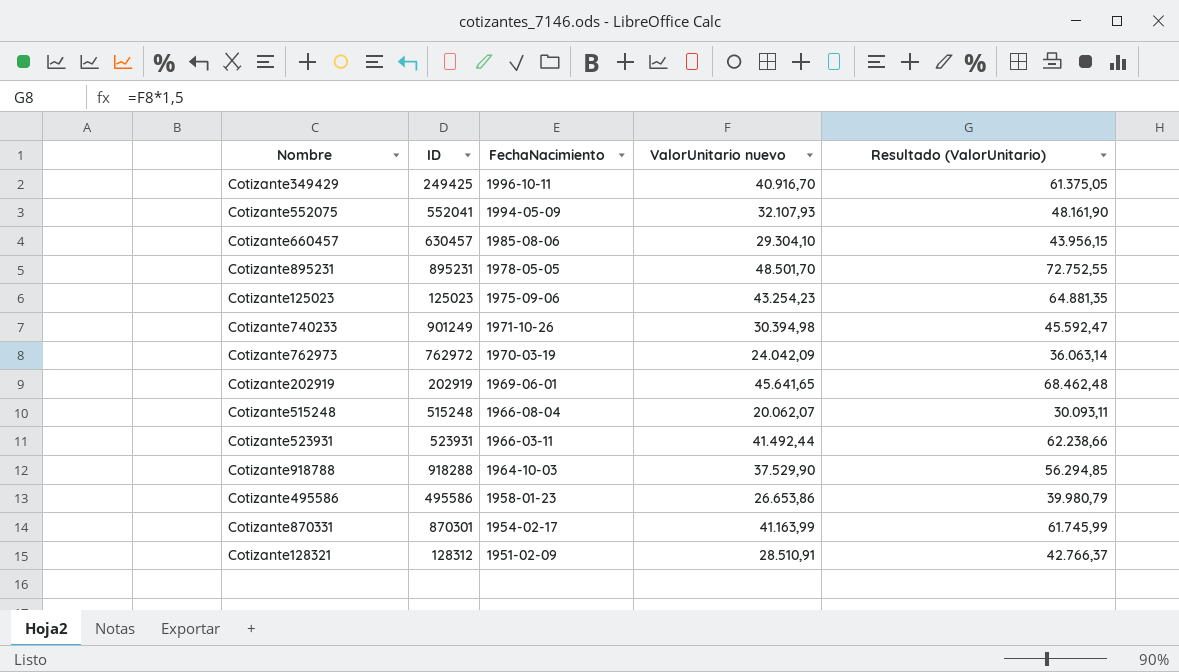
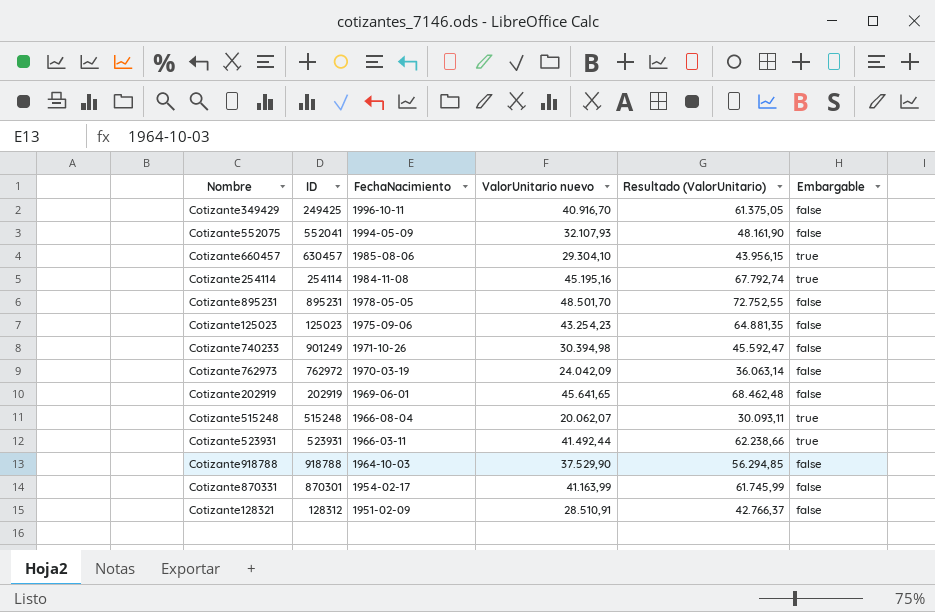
column Embargable | position: none -> 6
row Cotizante495586: 495586 | 1958-01-23 | 26.653,86 | 39.980,79 -> none
row Cotizante254114: none -> 254114 | 1984-11-08 | 45.195,16 | 67.792,74 | true
Cotizante918788 | ID: 918288 -> 918788

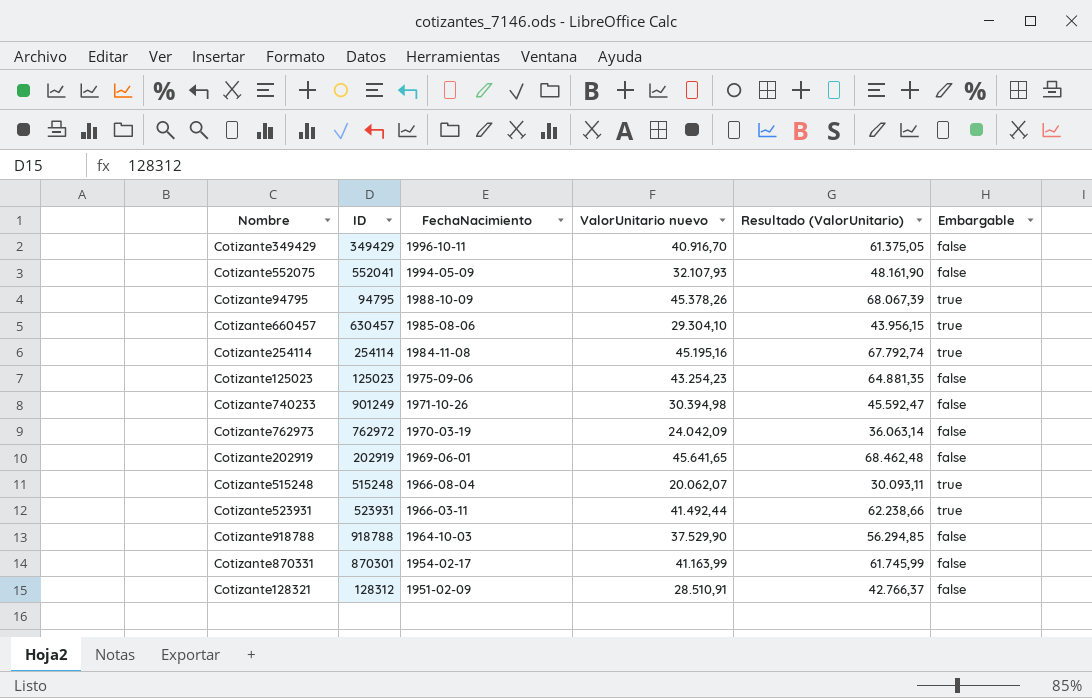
row Cotizante895231: 895231 | 1978-05-05 | 48.501,70 | 72.752,55 | false -> none
Cotizante349429 | ID: 249425 -> 349429
row Cotizante94795: none -> 94795 | 1988-10-09 | 45.378,26 | 68.067,39 | true

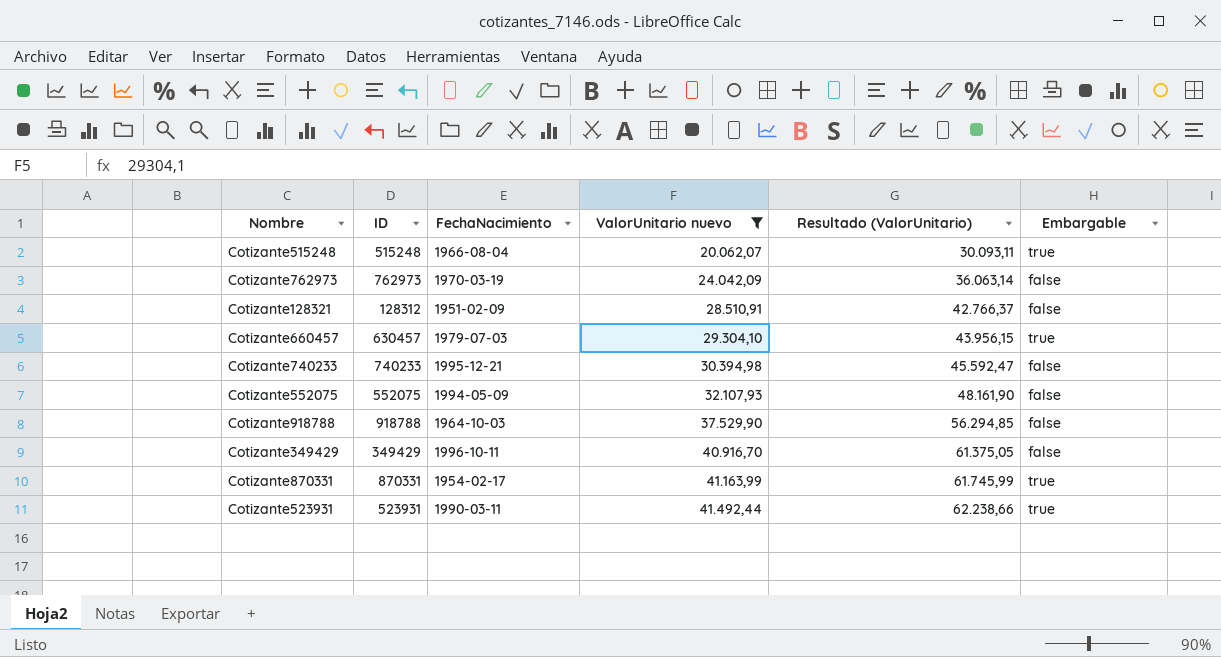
filter: none -> ValorUnitario nuevo <= 41.492,44
row order: FechaNacimiento descending -> ValorUnitario nuevo ascending
Cotizante762973 | ID: 762972 -> 762973
Cotizante660457 | FechaNacimiento: 1985-08-06 -> 1979-07-03
Cotizante740233 | ID: 901249 -> 740233
Cotizante740233 | FechaNacimiento: 1971-10-26 -> 1995-12-21
Cotizante552075 | ID: 552041 -> 552075
Cotizante870331 | ID: 870301 -> 870331
Cotizante870331 | Embargable: false -> true
Cotizante523931 | FechaNacimiento: 1966-03-11 -> 1990-03-11

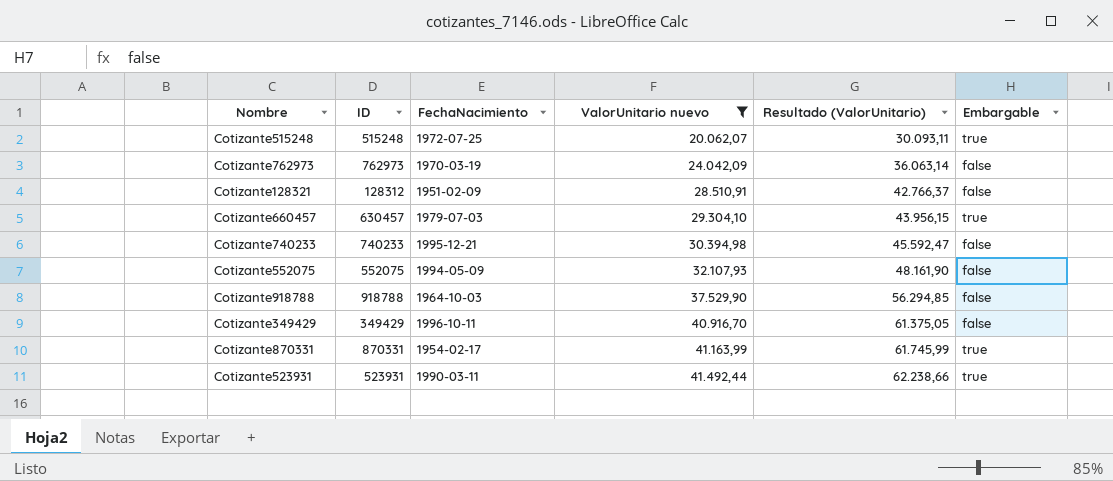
Cotizante515248 | FechaNacimiento: 1966-08-04 -> 1972-07-25

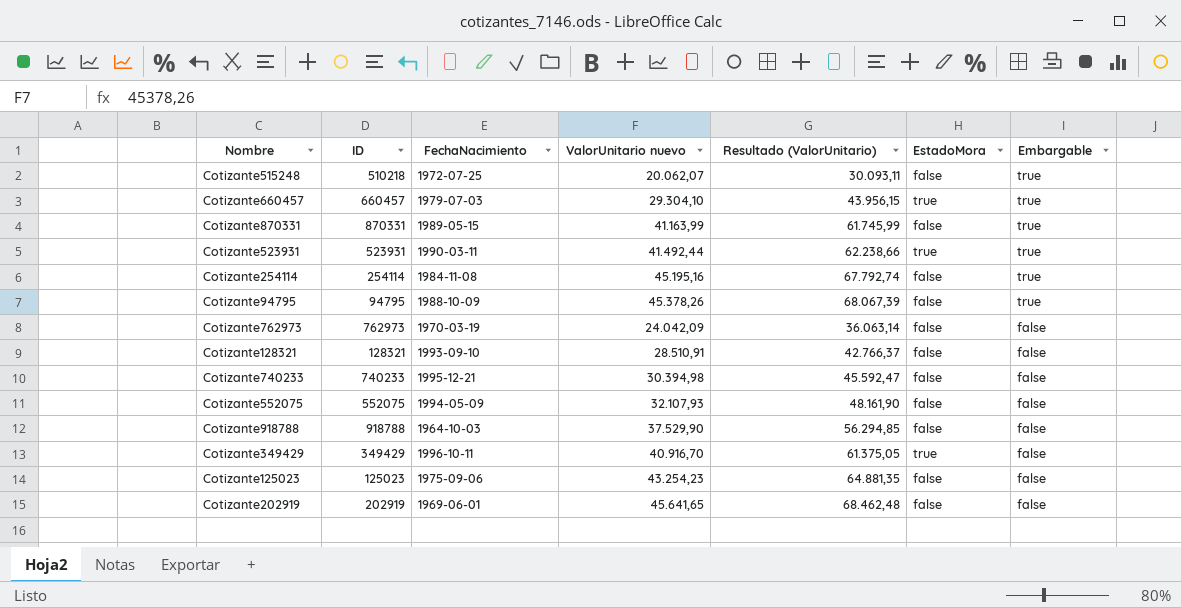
filter: ValorUnitario nuevo <= 41.492,44 -> none
row order: ValorUnitario nuevo ascending -> Embargable descending
column EstadoMora | position: none -> 6
Cotizante515248 | ID: 515248 -> 510218
Cotizante660457 | ID: 630457 -> 660457
Cotizante870331 | FechaNacimiento: 1954-02-17 -> 1989-05-15
Cotizante128321 | ID: 128312 -> 128321
Cotizante128321 | FechaNacimiento: 1951-02-09 -> 1993-09-10

